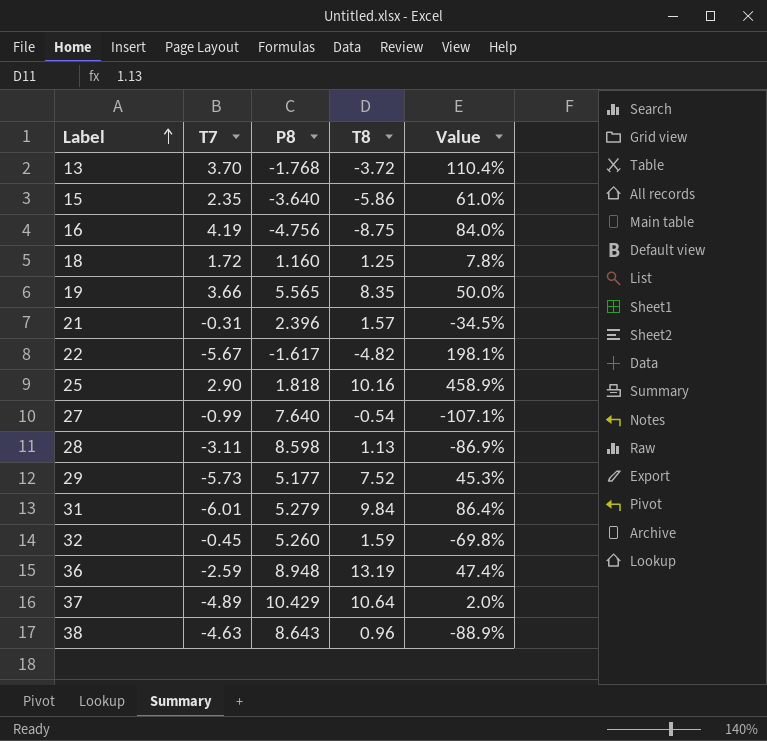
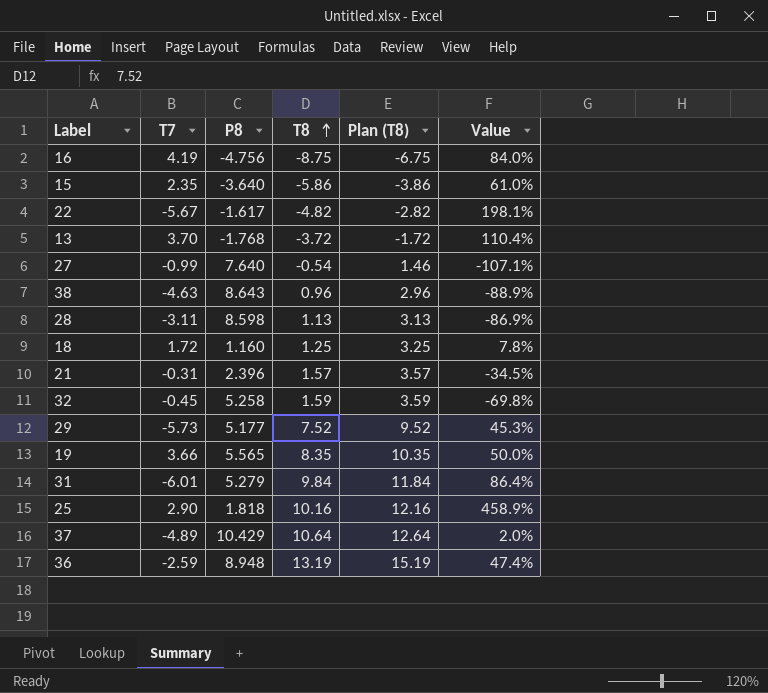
row order: Label ascending -> T8 ascending
column Plan (T8) | formula: none -> [T8] + 2
32 | P8: 5.260 -> 5.258

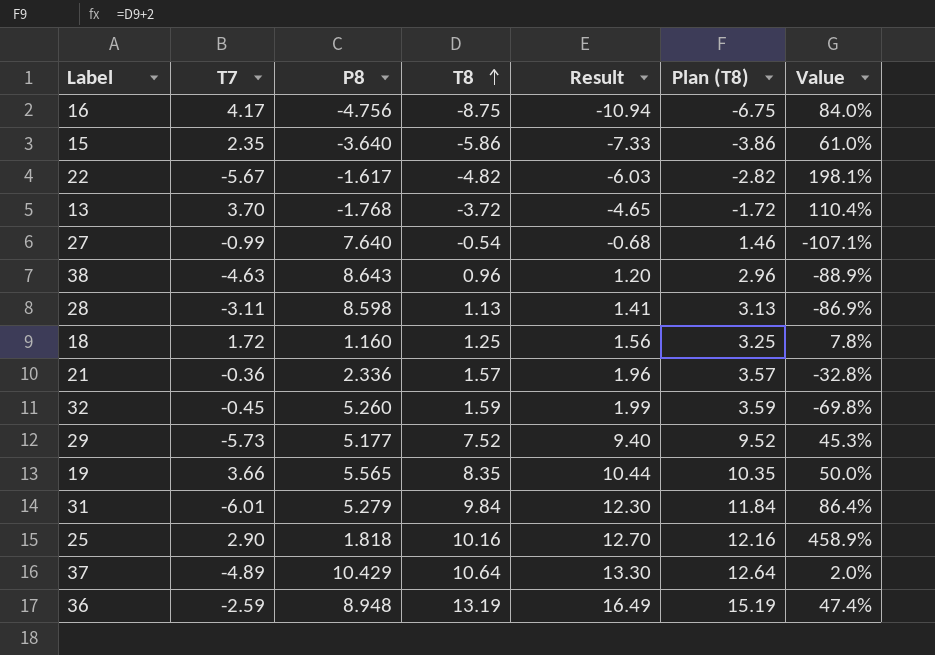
column Result | formula: none -> [T8] * 1.25
16 | T7: 4.19 -> 4.17
21 | T7: -0.31 -> -0.36
21 | P8: 2.396 -> 2.336
21 | Value: -34.5% -> -32.8%
32 | P8: 5.258 -> 5.260

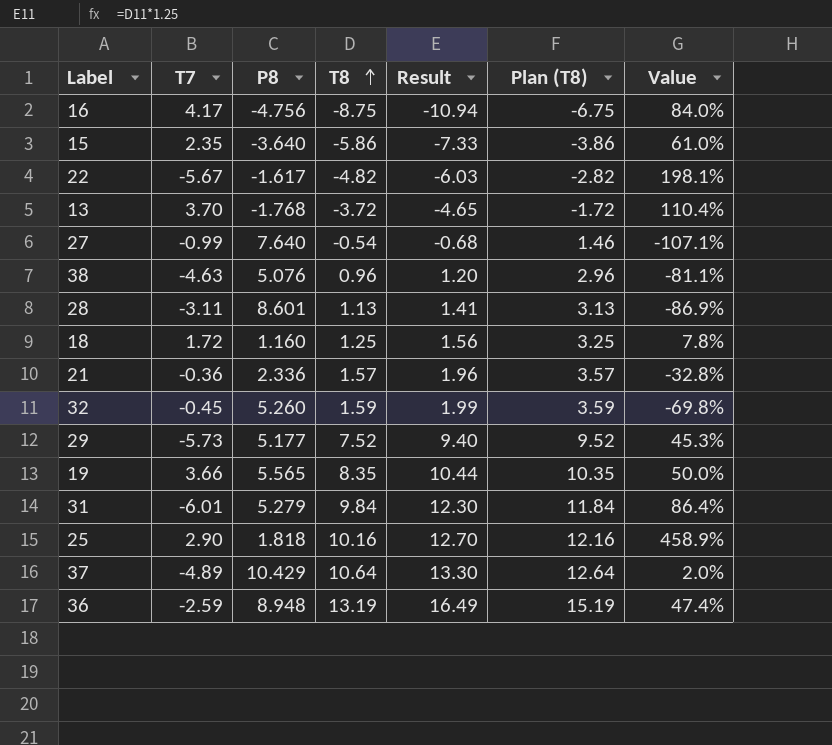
38 | P8: 8.643 -> 5.076
38 | Value: -88.9% -> -81.1%
28 | P8: 8.598 -> 8.601

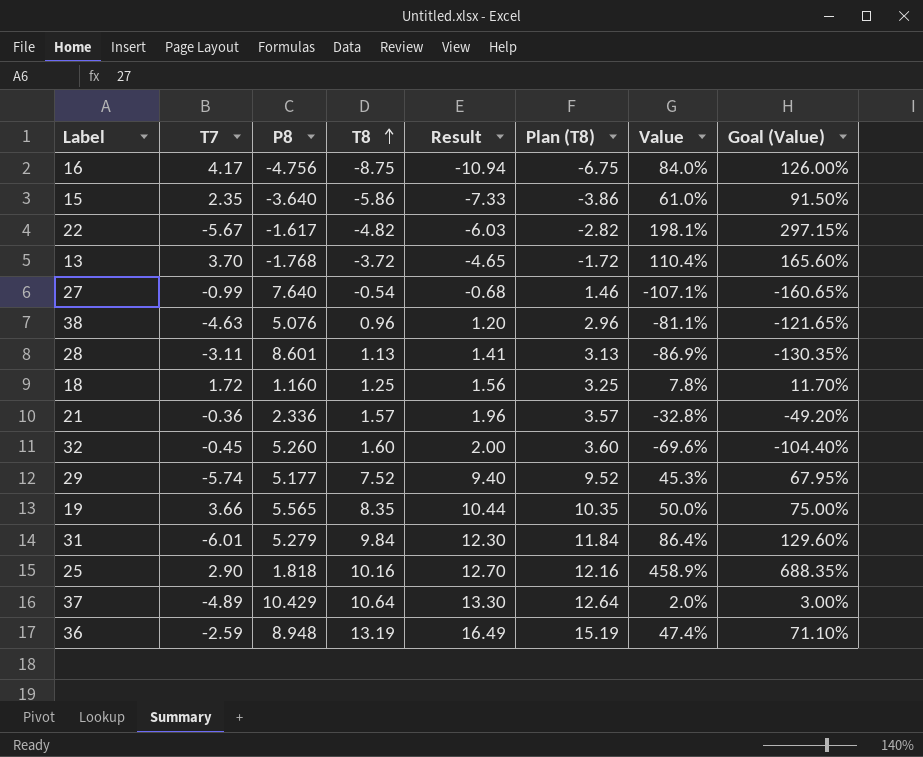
column Goal (Value) | formula: none -> [Value] * 1.5
32 | T8: 1.59 -> 1.60
32 | Result: 1.99 -> 2.00
32 | Plan (T8): 3.59 -> 3.60
32 | Value: -69.8% -> -69.6%
29 | T7: -5.73 -> -5.74

